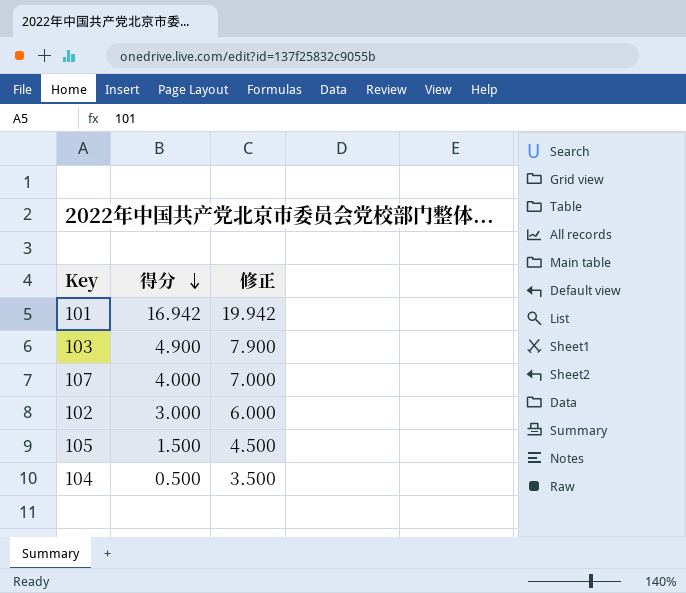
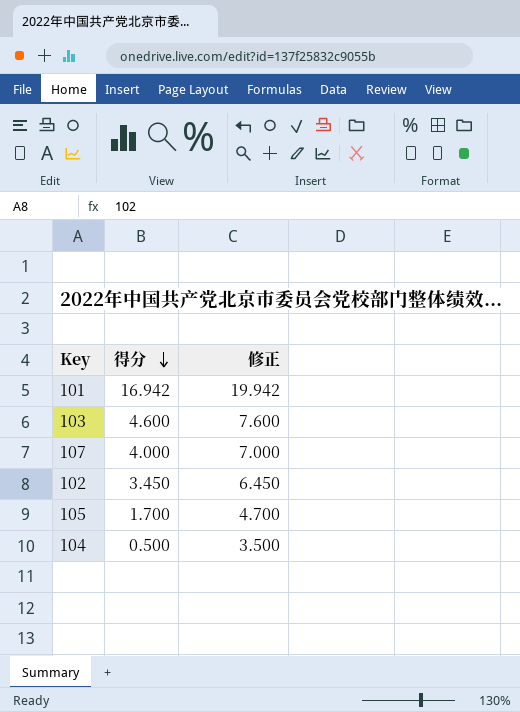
103 | 得分: 4.900 -> 4.600
103 | 修正: 7.900 -> 7.600
102 | 得分: 3.000 -> 3.450
102 | 修正: 6.000 -> 6.450
105 | 得分: 1.500 -> 1.700
105 | 修正: 4.500 -> 4.700

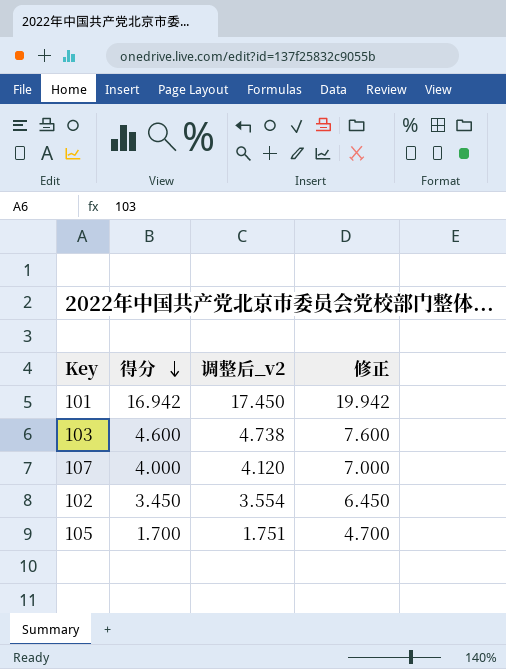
column 调整后_v2 | formula: none -> [得分] * 1.03
row 104: 0.500 | 3.500 -> none

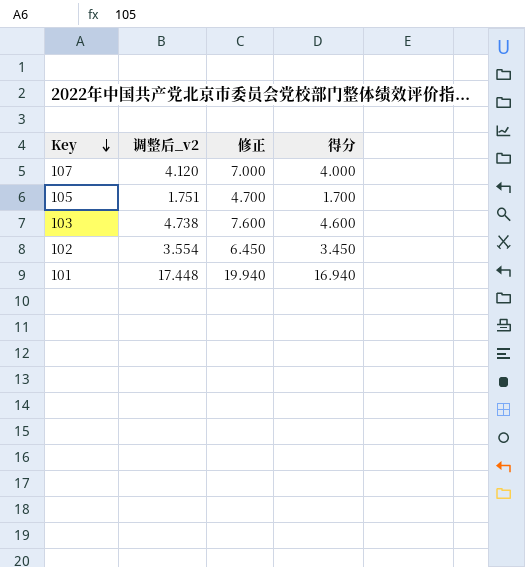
row order: 得分 descending -> Key descending
column 得分 | position: 2 -> 4
101 | 调整后_v2: 17.450 -> 17.448
101 | 修正: 19.942 -> 19.940
101 | 得分: 16.942 -> 16.940

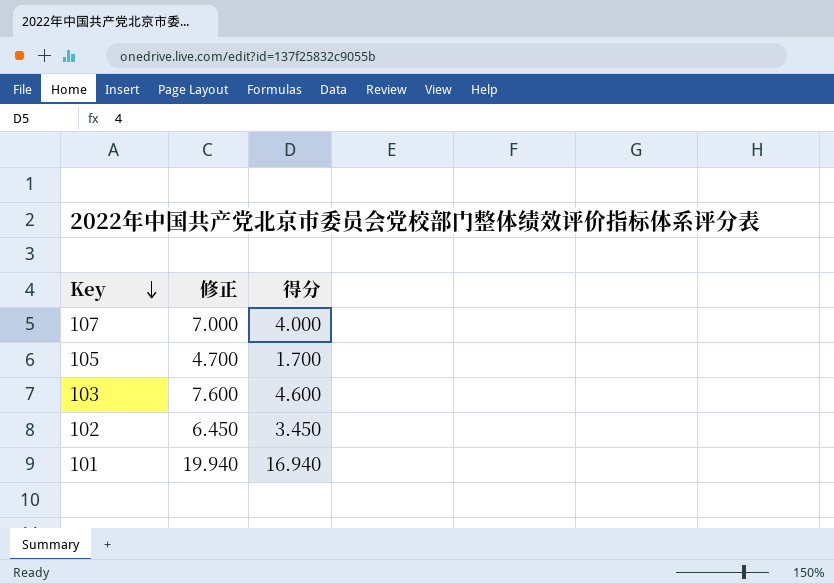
column 调整后_v2 | formula: [得分] * 1.03 -> none

